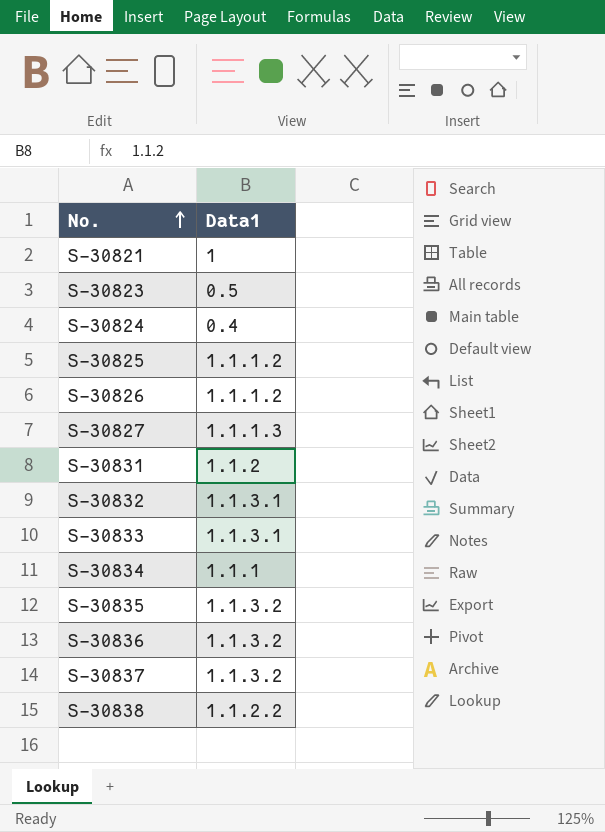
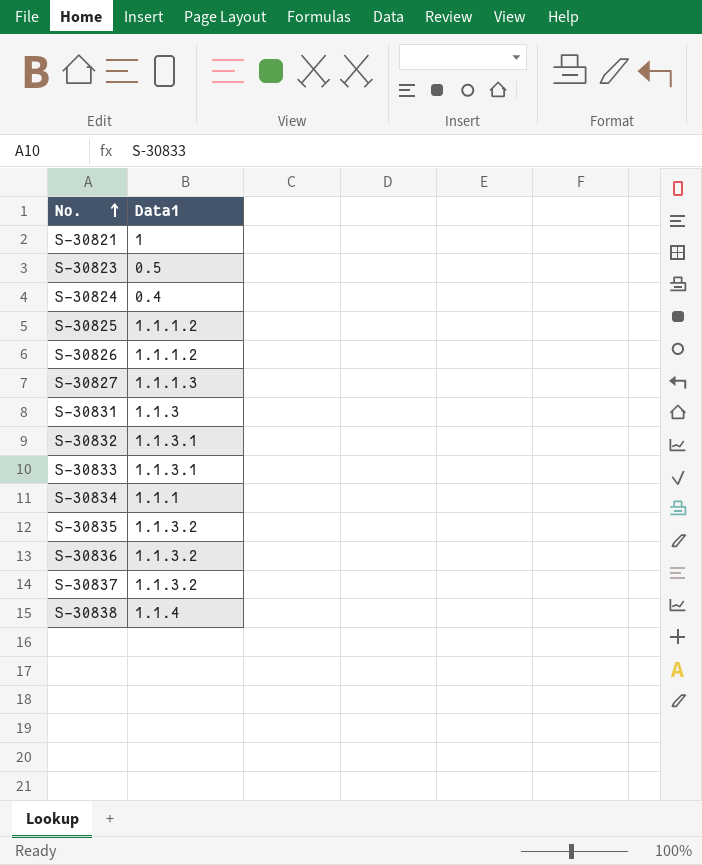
S-30831 | Data1: 1.1.2 -> 1.1.3
S-30838 | Data1: 1.1.2.2 -> 1.1.4

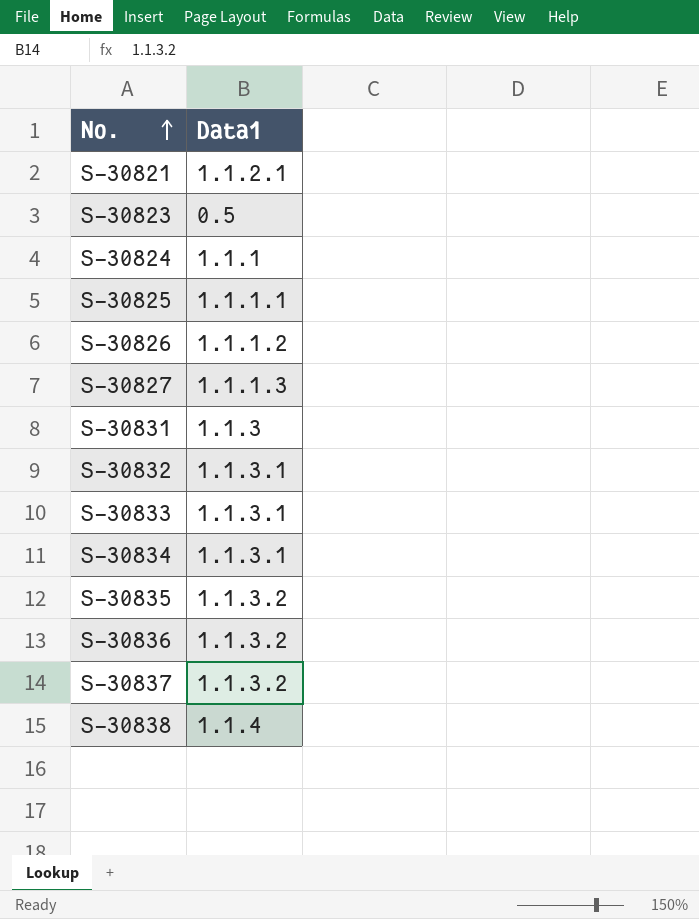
S-30821 | Data1: 1 -> 1.1.2.1
S-30824 | Data1: 0.4 -> 1.1.1
S-30825 | Data1: 1.1.1.2 -> 1.1.1.1
S-30834 | Data1: 1.1.1 -> 1.1.3.1

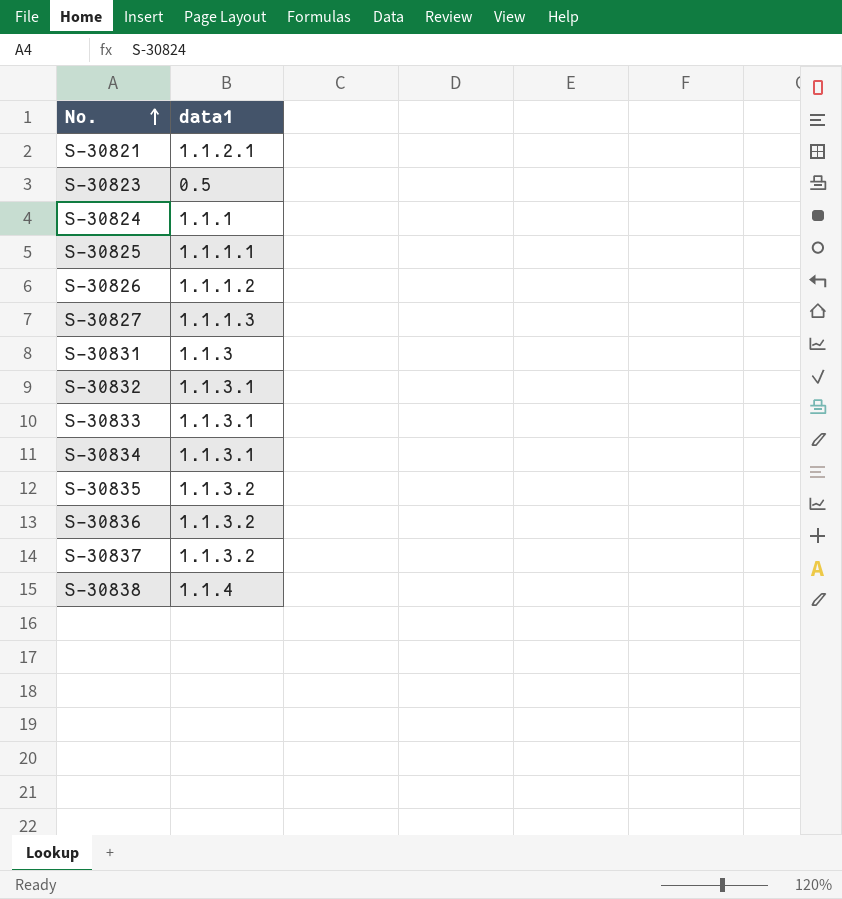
column name: Data1 -> data1

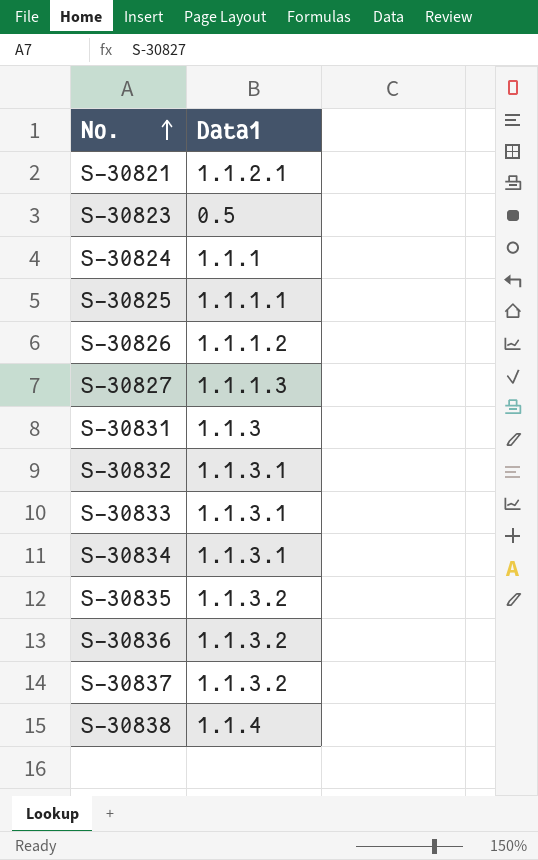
column name: data1 -> Data1

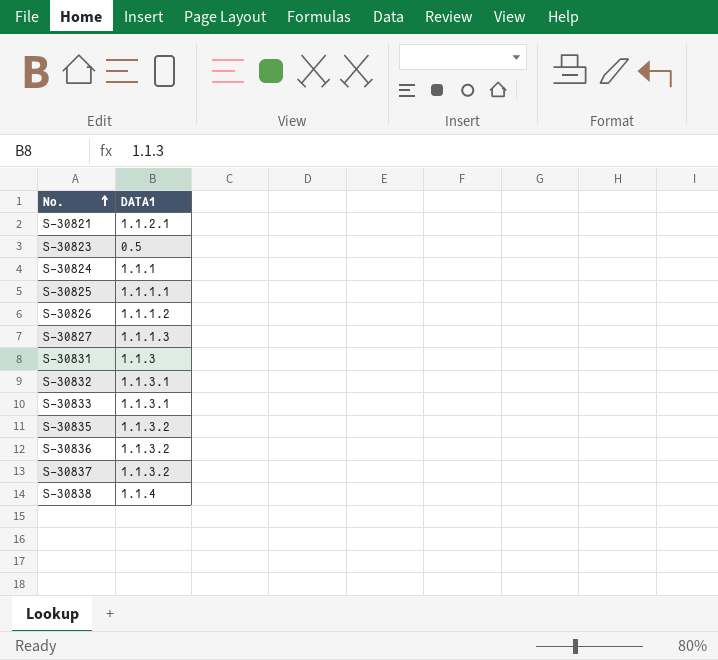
column name: Data1 -> DATA1
row S-30834: 1.1.3.1 -> none

